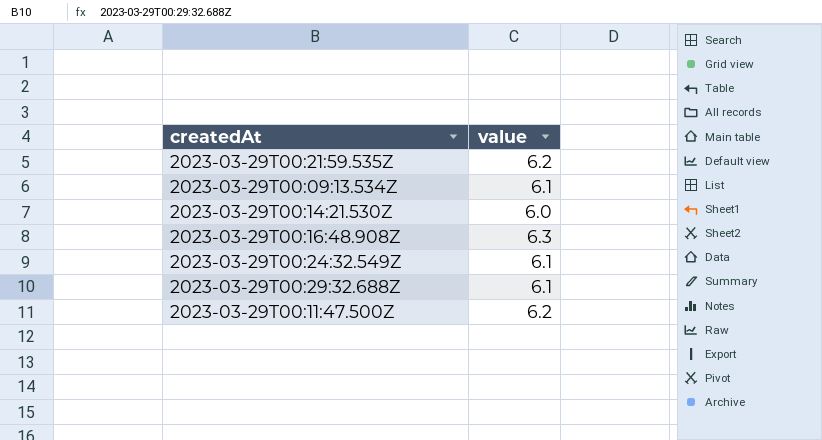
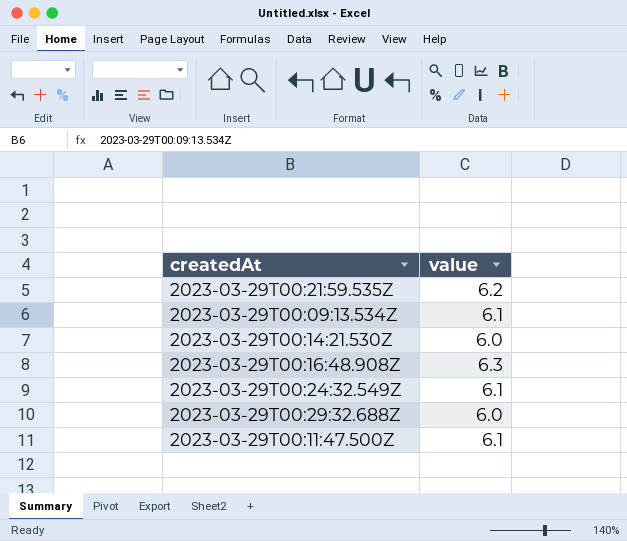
2023-03-29T00:29:32.688Z | value: 6.1 -> 6.0
2023-03-29T00:11:47.500Z | value: 6.2 -> 6.1

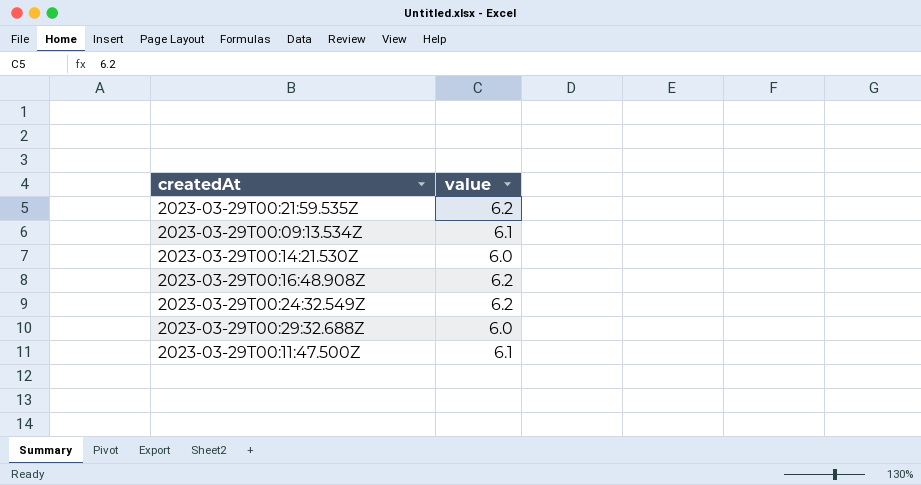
2023-03-29T00:16:48.908Z | value: 6.3 -> 6.2
2023-03-29T00:24:32.549Z | value: 6.1 -> 6.2

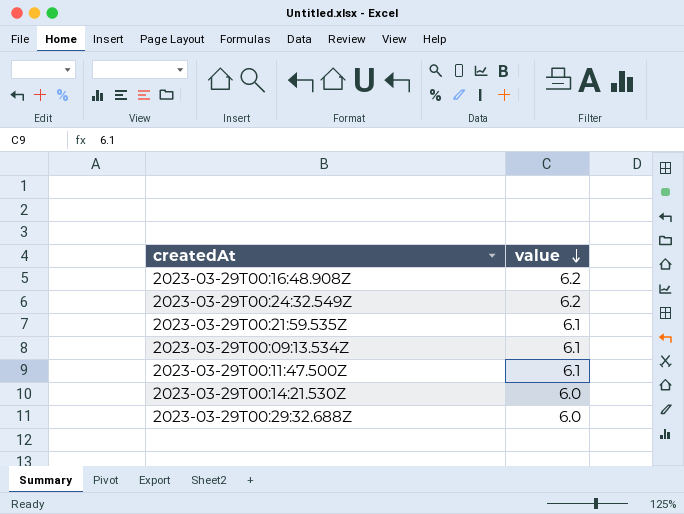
row order: none -> value descending
2023-03-29T00:21:59.535Z | value: 6.2 -> 6.1

